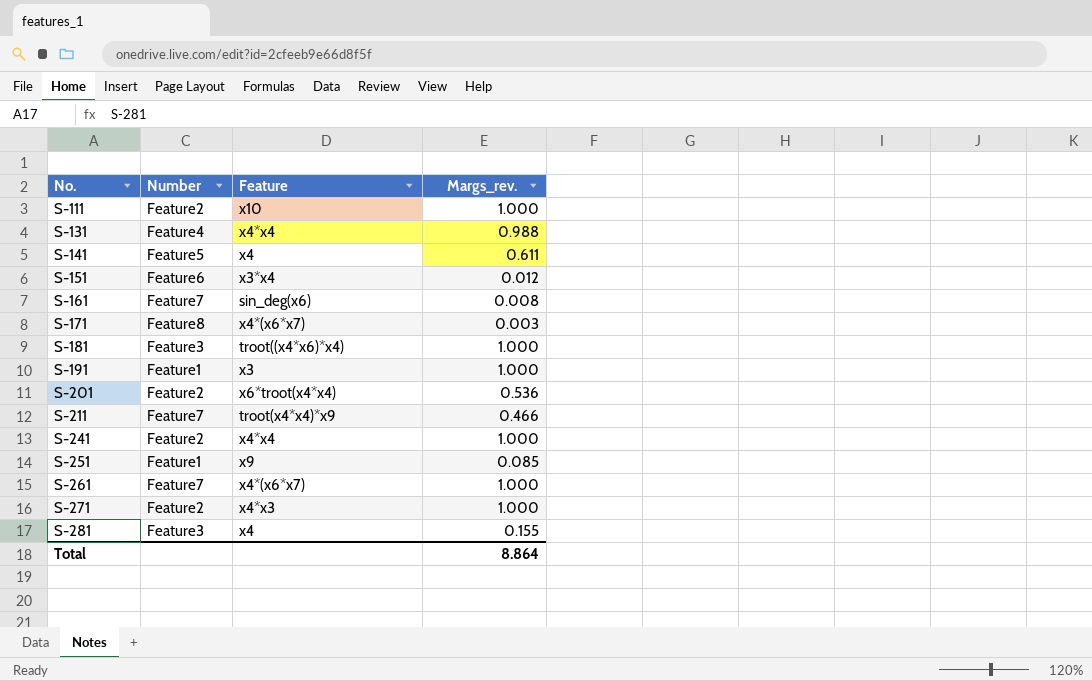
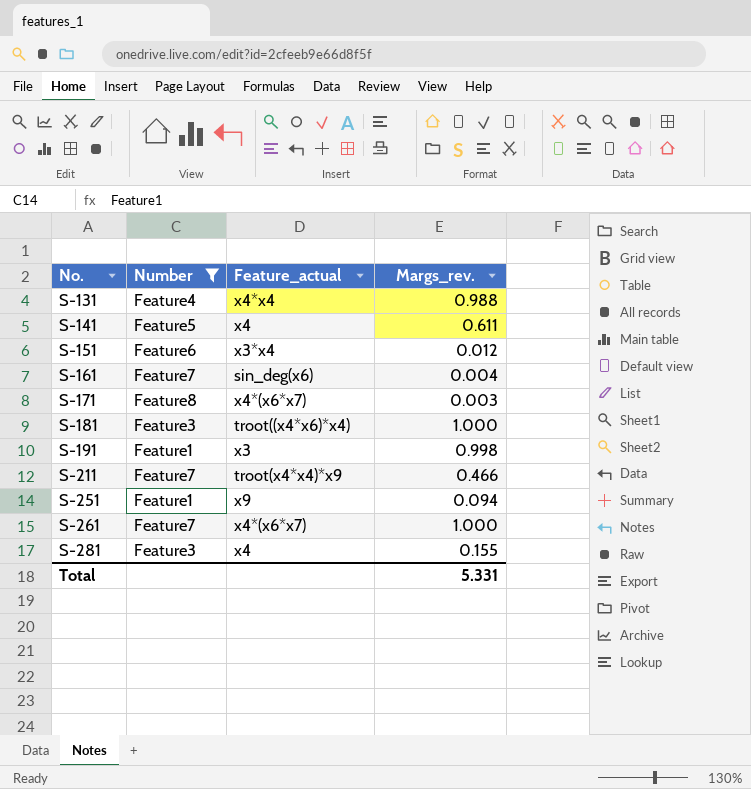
filter: none -> Number != Feature2
column name: Feature -> Feature_actual
S-161 | Margs_rev.: 0.008 -> 0.004
S-191 | Margs_rev.: 1.000 -> 0.998
S-251 | Margs_rev.: 0.085 -> 0.094
Total | Margs_rev.: 8.864 -> 5.331

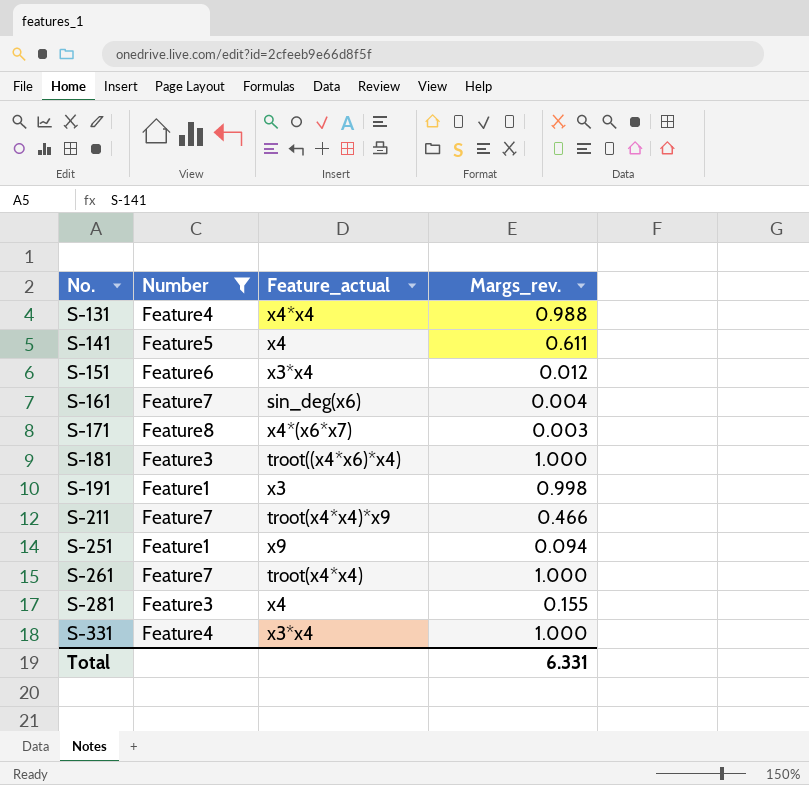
S-261 | Feature_actual: x4*(x6*x7) -> troot(x4*x4)
row S-331: none -> Feature4 | x3*x4 | 1.000
Total | Margs_rev.: 5.331 -> 6.331

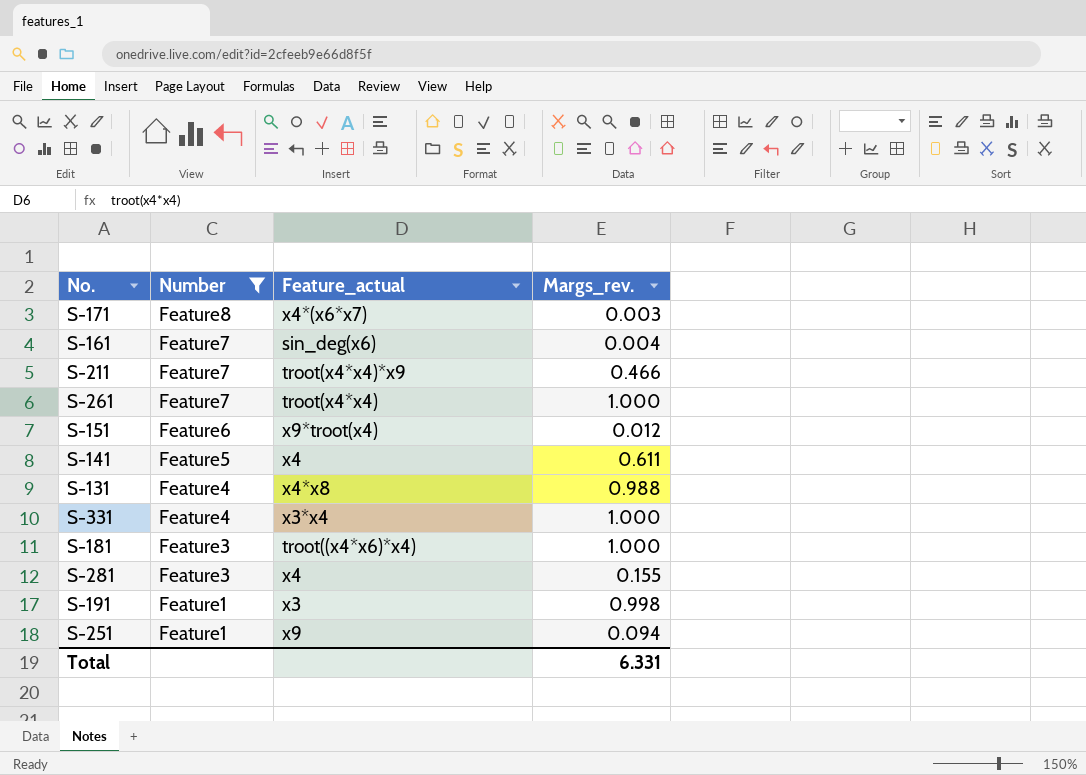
row order: No. ascending -> Number descending
S-151 | Feature_actual: x3*x4 -> x9*troot(x4)
S-131 | Feature_actual: x4*x4 -> x4*x8

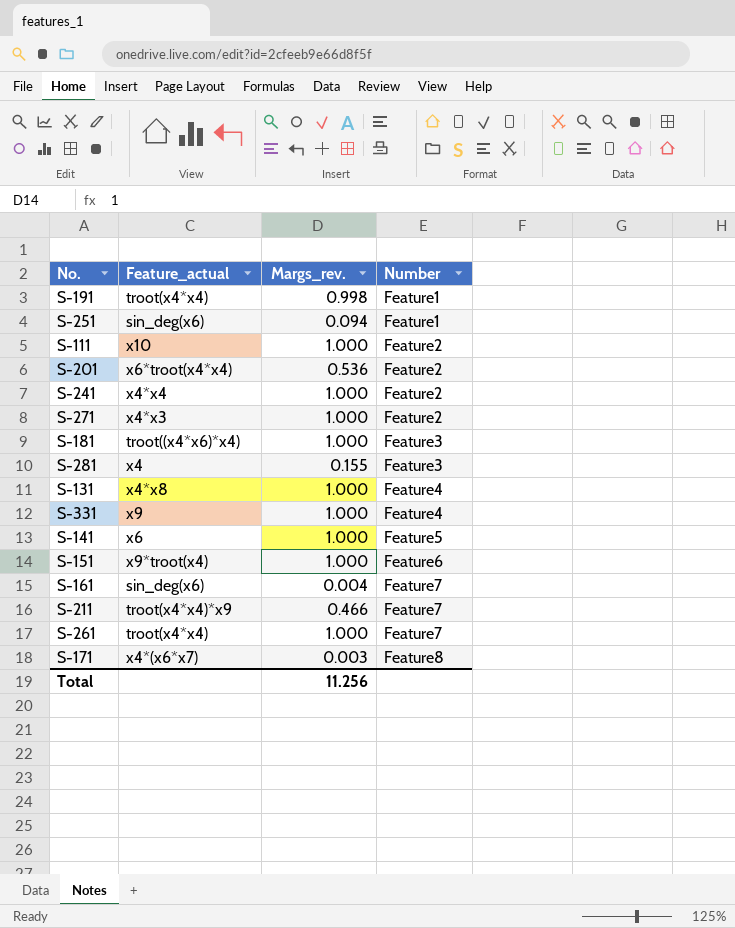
filter: Number != Feature2 -> none
row order: Number descending -> Number ascending
column Number | position: 2 -> 4
S-191 | Feature_actual: x3 -> troot(x4*x4)
S-251 | Feature_actual: x9 -> sin_deg(x6)
S-131 | Margs_rev.: 0.988 -> 1.000
S-331 | Feature_actual: x3*x4 -> x9
S-141 | Feature_actual: x4 -> x6
S-141 | Margs_rev.: 0.611 -> 1.000
S-151 | Margs_rev.: 0.012 -> 1.000
Total | Margs_rev.: 6.331 -> 11.256

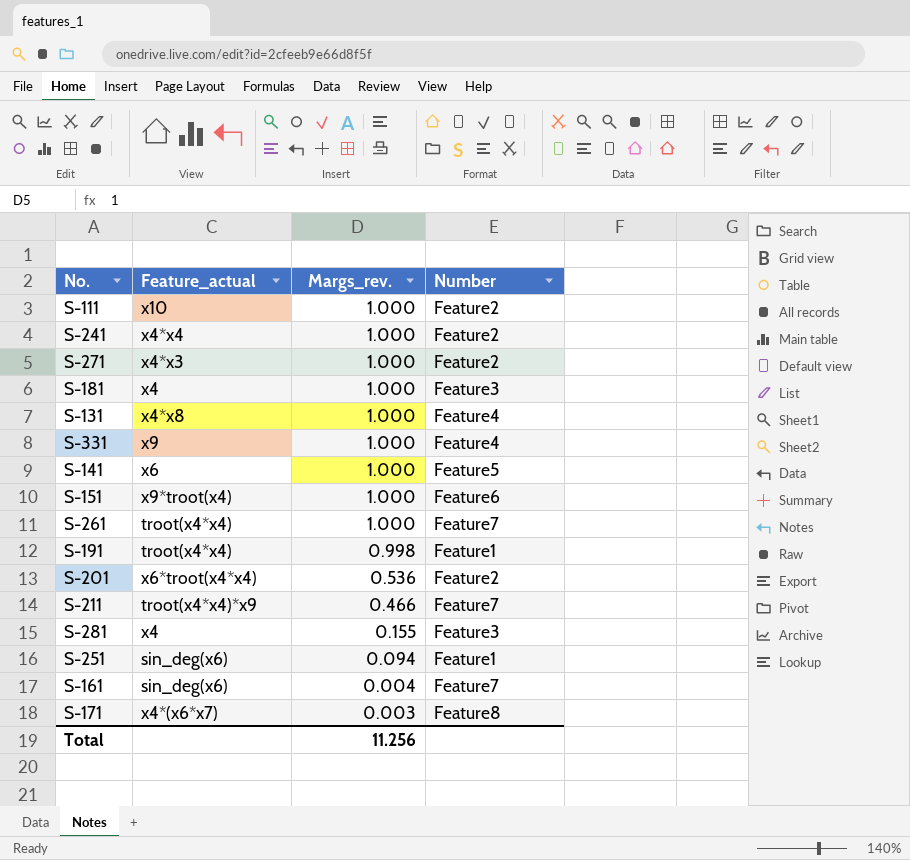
row order: Number ascending -> Margs_rev. descending
S-181 | Feature_actual: troot((x4*x6)*x4) -> x4

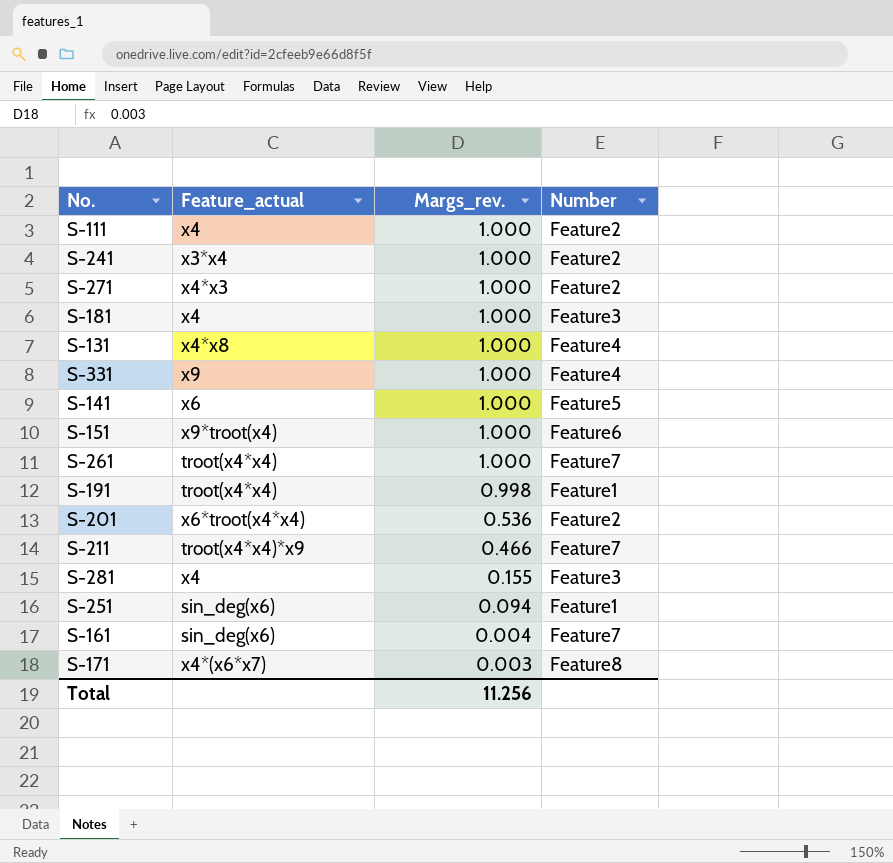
S-111 | Feature_actual: x10 -> x4
S-241 | Feature_actual: x4*x4 -> x3*x4

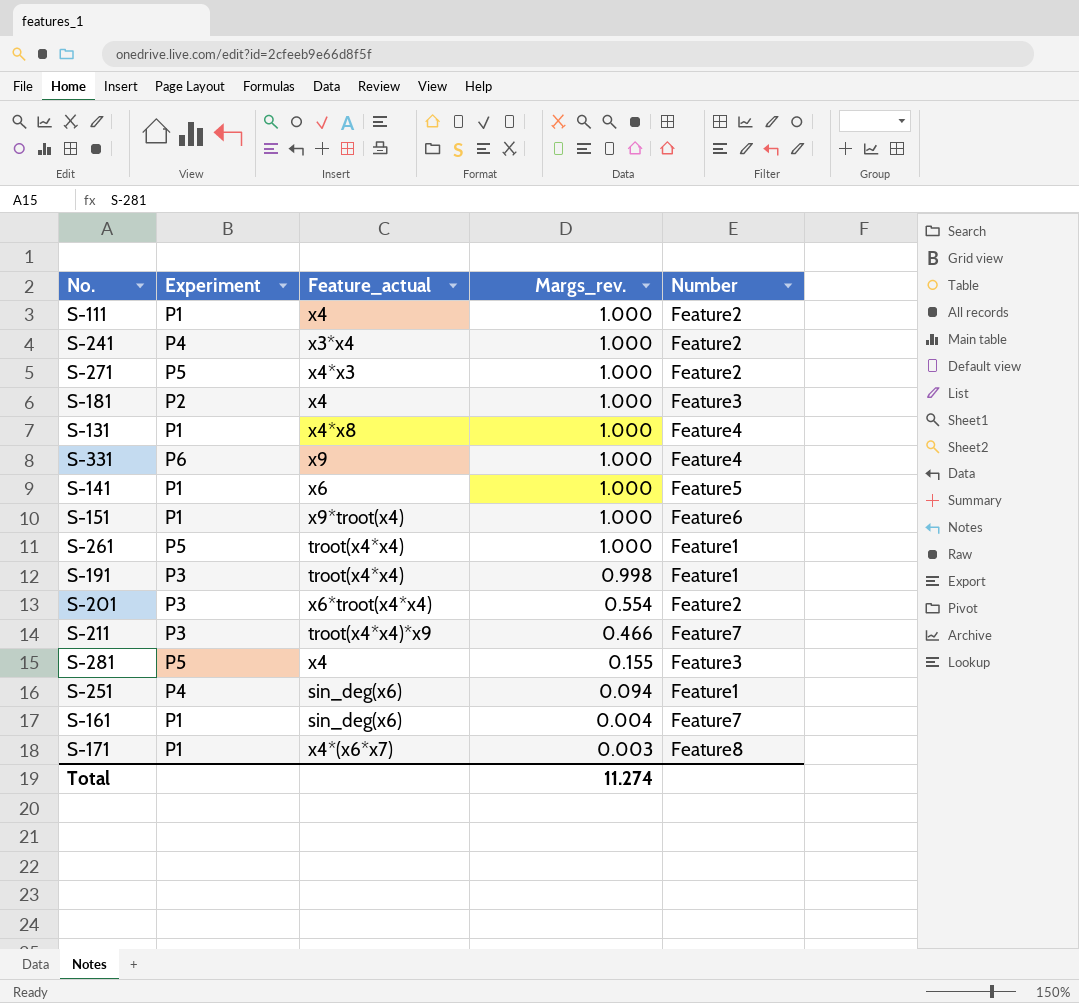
column Experiment | position: none -> 2
S-261 | Number: Feature7 -> Feature1
S-201 | Margs_rev.: 0.536 -> 0.554
Total | Margs_rev.: 11.256 -> 11.274

